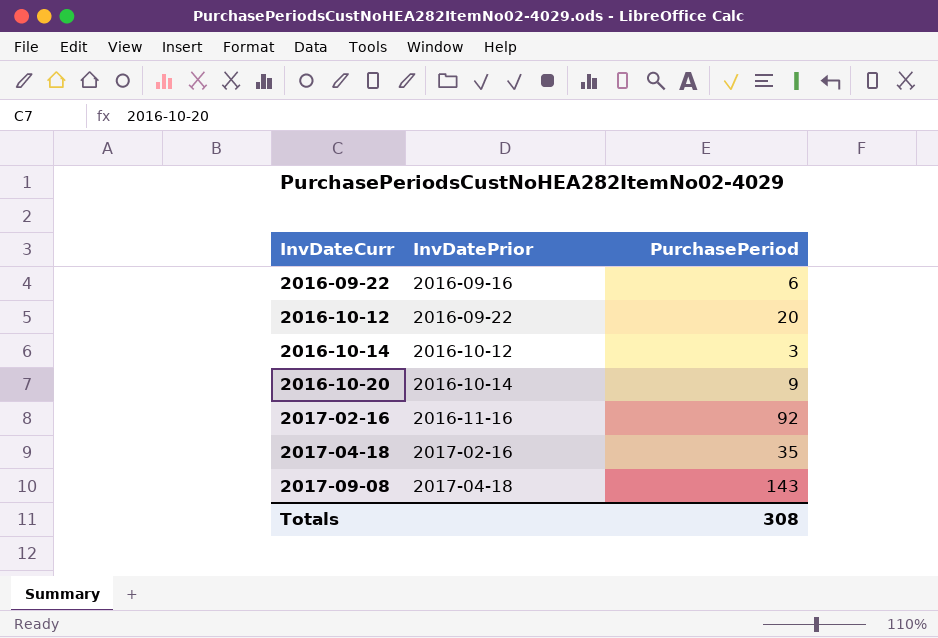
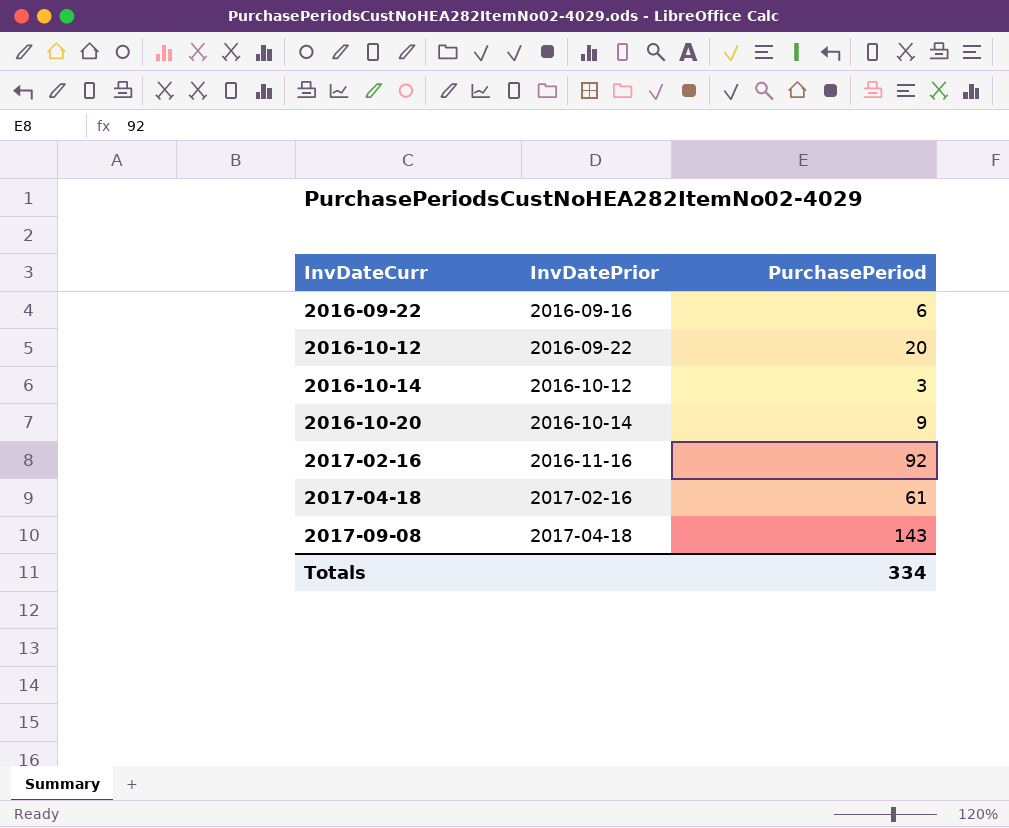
2017-04-18 | PurchasePeriod: 35 -> 61
Totals | PurchasePeriod: 308 -> 334

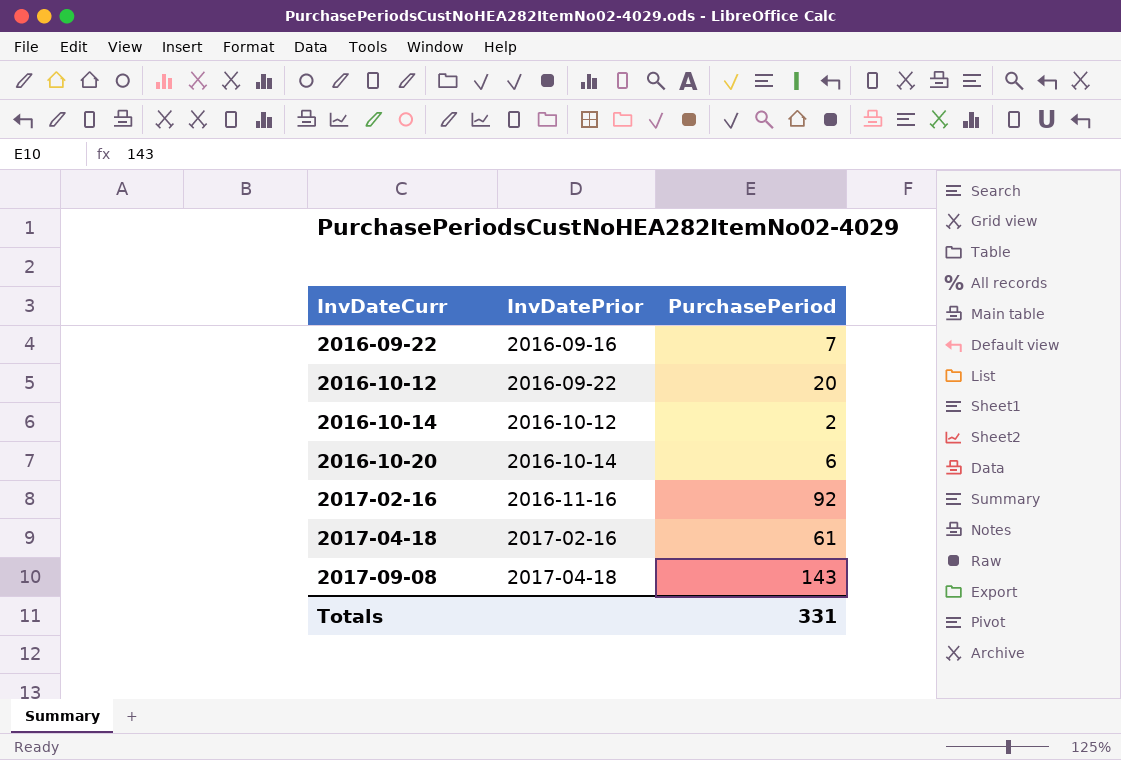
2016-09-22 | PurchasePeriod: 6 -> 7
2016-10-14 | PurchasePeriod: 3 -> 2
2016-10-20 | PurchasePeriod: 9 -> 6
Totals | PurchasePeriod: 334 -> 331

